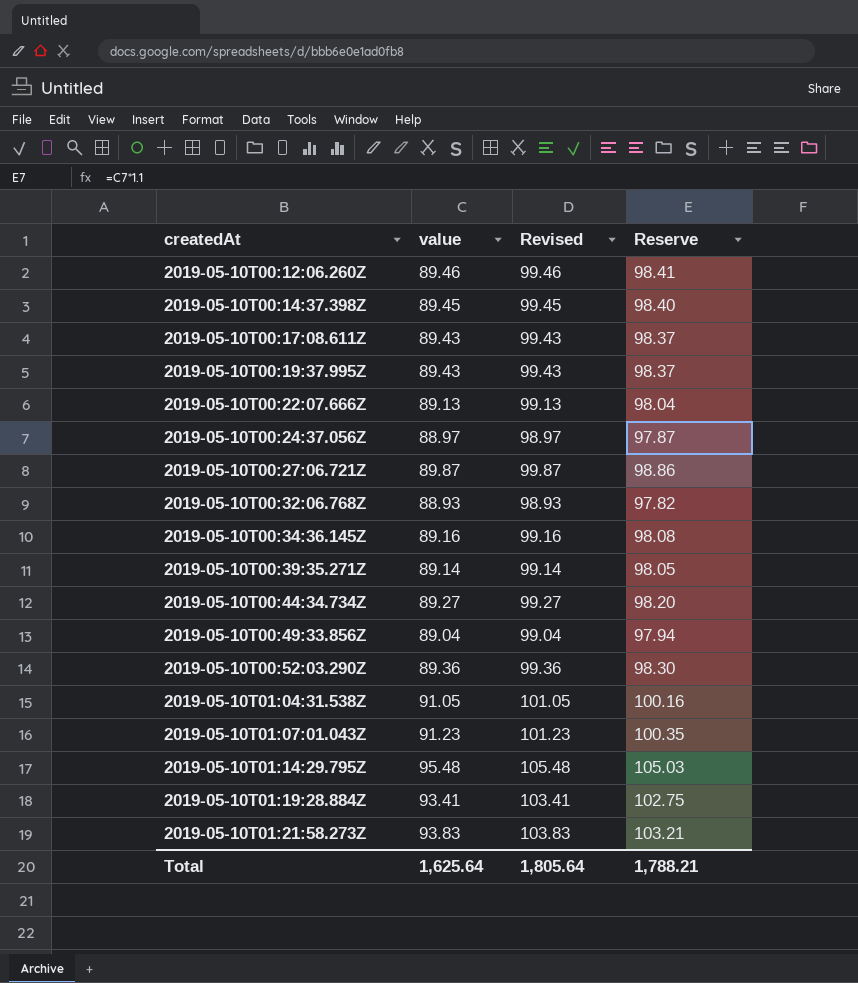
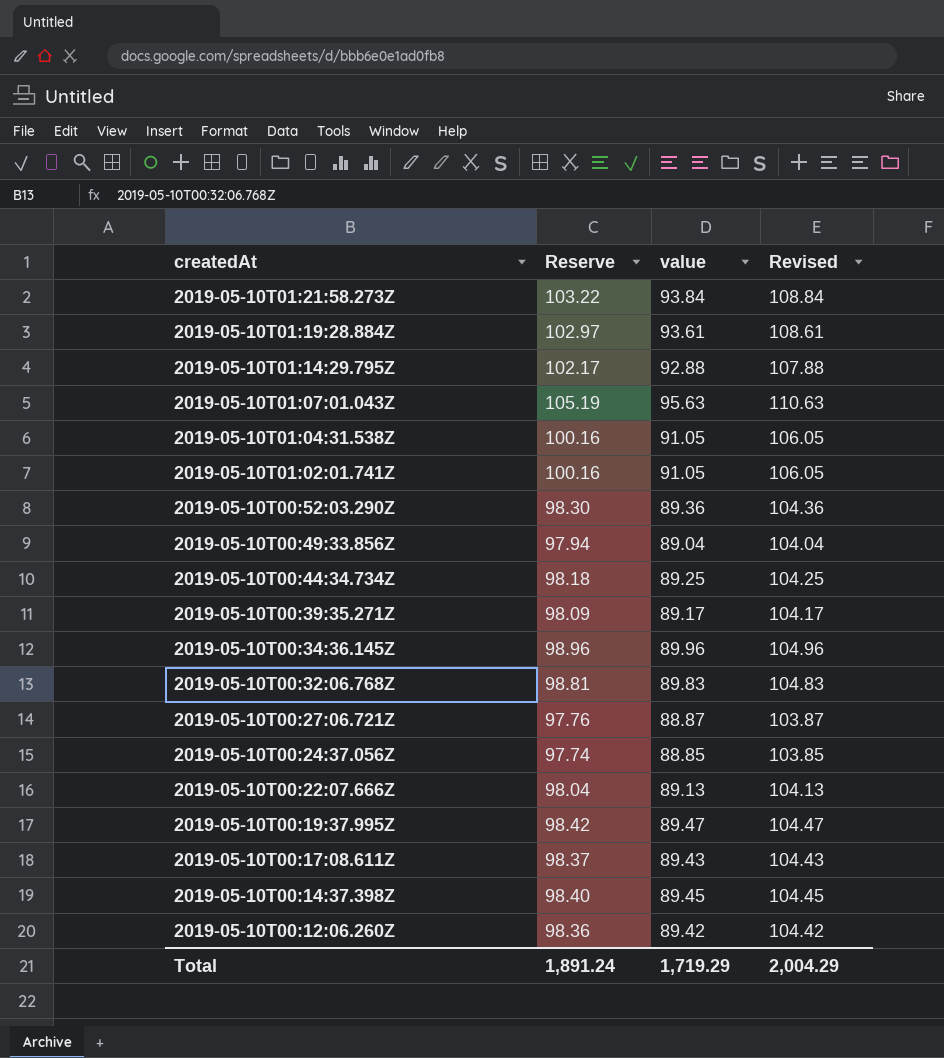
row order: createdAt ascending -> createdAt descending
column Reserve | position: 4 -> 2
column Revised | formula: [value] + 10 -> [value] + 15
2019-05-10T01:21:58.273Z | Reserve: 103.21 -> 103.22
2019-05-10T01:21:58.273Z | value: 93.83 -> 93.84
2019-05-10T01:19:28.884Z | Reserve: 102.75 -> 102.97
2019-05-10T01:19:28.884Z | value: 93.41 -> 93.61
2019-05-10T01:14:29.795Z | Reserve: 105.03 -> 102.17
2019-05-10T01:14:29.795Z | value: 95.48 -> 92.88
2019-05-10T01:07:01.043Z | Reserve: 100.35 -> 105.19
2019-05-10T01:07:01.043Z | value: 91.23 -> 95.63
row 2019-05-10T01:02:01.741Z: none -> 100.16 | 91.05 | 106.05
2019-05-10T00:44:34.734Z | Reserve: 98.20 -> 98.18
2019-05-10T00:44:34.734Z | value: 89.27 -> 89.25
2019-05-10T00:39:35.271Z | Reserve: 98.05 -> 98.09
2019-05-10T00:39:35.271Z | value: 89.14 -> 89.17
2019-05-10T00:34:36.145Z | Reserve: 98.08 -> 98.96
2019-05-10T00:34:36.145Z | value: 89.16 -> 89.96
2019-05-10T00:32:06.768Z | Reserve: 97.82 -> 98.81
2019-05-10T00:32:06.768Z | value: 88.93 -> 89.83
2019-05-10T00:27:06.721Z | Reserve: 98.86 -> 97.76
2019-05-10T00:27:06.721Z | value: 89.87 -> 88.87
2019-05-10T00:24:37.056Z | Reserve: 97.87 -> 97.74
2019-05-10T00:24:37.056Z | value: 88.97 -> 88.85
2019-05-10T00:19:37.995Z | Reserve: 98.37 -> 98.42
2019-05-10T00:19:37.995Z | value: 89.43 -> 89.47
2019-05-10T00:12:06.260Z | Reserve: 98.41 -> 98.36
2019-05-10T00:12:06.260Z | value: 89.46 -> 89.42
Total | Reserve: 1,788.21 -> 1,891.24
Total | value: 1,625.64 -> 1,719.29
Total | Revised: 1,805.64 -> 2,004.29

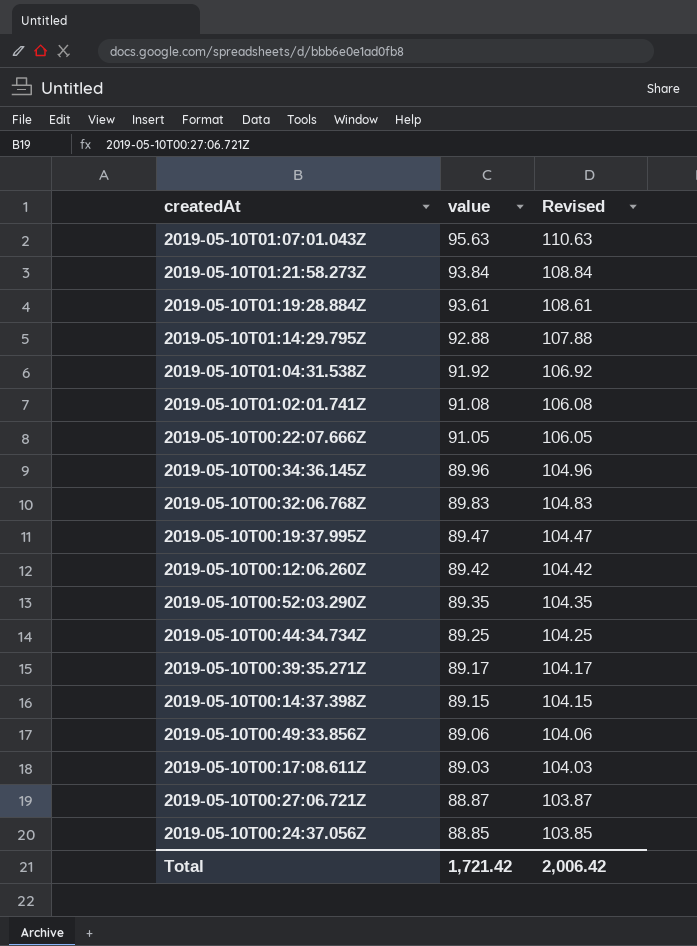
row order: createdAt descending -> value descending
column Reserve | formula: [value] * 1.1 -> none
2019-05-10T01:04:31.538Z | value: 91.05 -> 91.92
2019-05-10T01:04:31.538Z | Revised: 106.05 -> 106.92
2019-05-10T01:02:01.741Z | value: 91.05 -> 91.08
2019-05-10T01:02:01.741Z | Revised: 106.05 -> 106.08
2019-05-10T00:22:07.666Z | value: 89.13 -> 91.05
2019-05-10T00:22:07.666Z | Revised: 104.13 -> 106.05
2019-05-10T00:52:03.290Z | value: 89.36 -> 89.35
2019-05-10T00:52:03.290Z | Revised: 104.36 -> 104.35
2019-05-10T00:14:37.398Z | value: 89.45 -> 89.15
2019-05-10T00:14:37.398Z | Revised: 104.45 -> 104.15
2019-05-10T00:49:33.856Z | value: 89.04 -> 89.06
2019-05-10T00:49:33.856Z | Revised: 104.04 -> 104.06
2019-05-10T00:17:08.611Z | value: 89.43 -> 89.03
2019-05-10T00:17:08.611Z | Revised: 104.43 -> 104.03
Total | value: 1,719.29 -> 1,721.42
Total | Revised: 2,004.29 -> 2,006.42

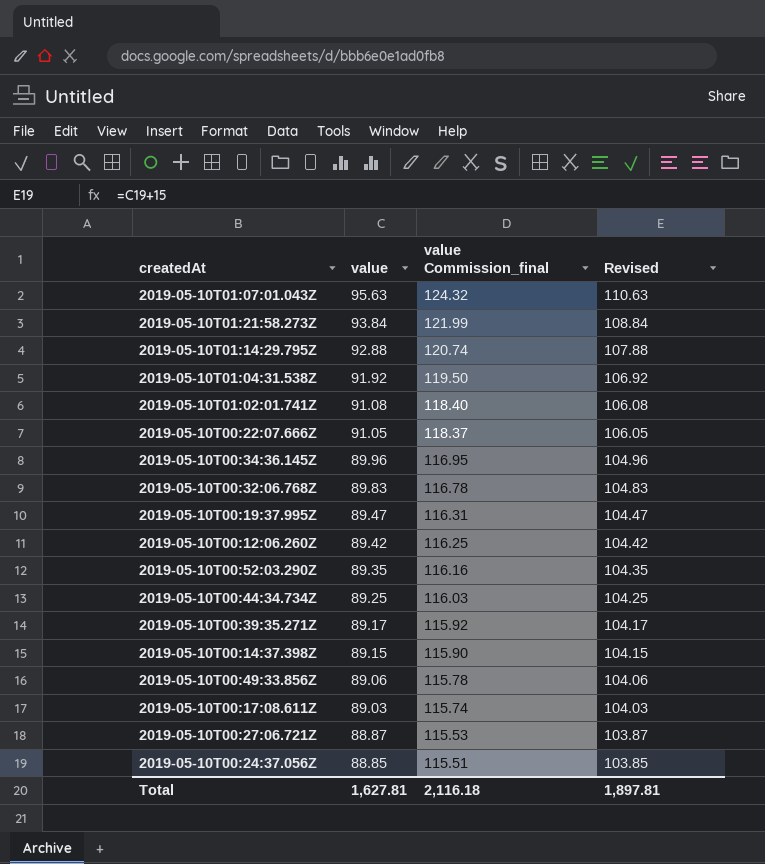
column value Commission_final | formula: none -> [value] * 1.3
row 2019-05-10T01:19:28.884Z: 93.61 | 108.61 -> none
Total | value: 1,721.42 -> 1,627.81
Total | Revised: 2,006.42 -> 1,897.81

